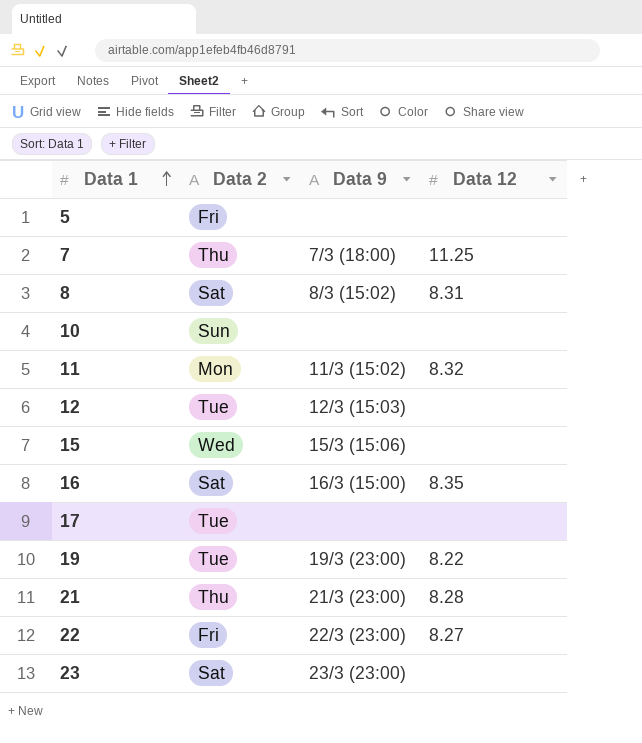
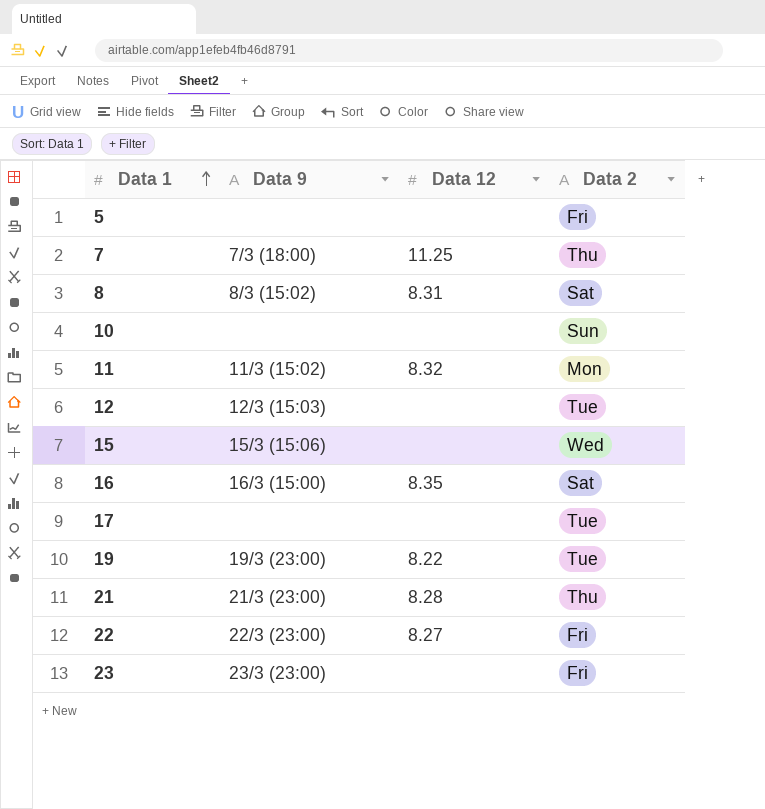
column Data 2 | position: 2 -> 4
23 | Data 2: Sat -> Fri

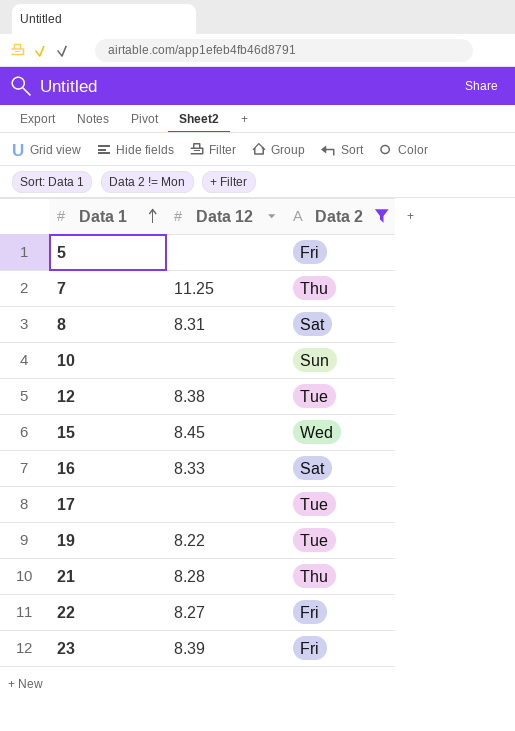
filter: none -> Data 2 != Mon
column Data 9 | position: 2 -> none
12 | Data 12: none -> 8.38
15 | Data 12: none -> 8.45
16 | Data 12: 8.35 -> 8.33
23 | Data 12: none -> 8.39

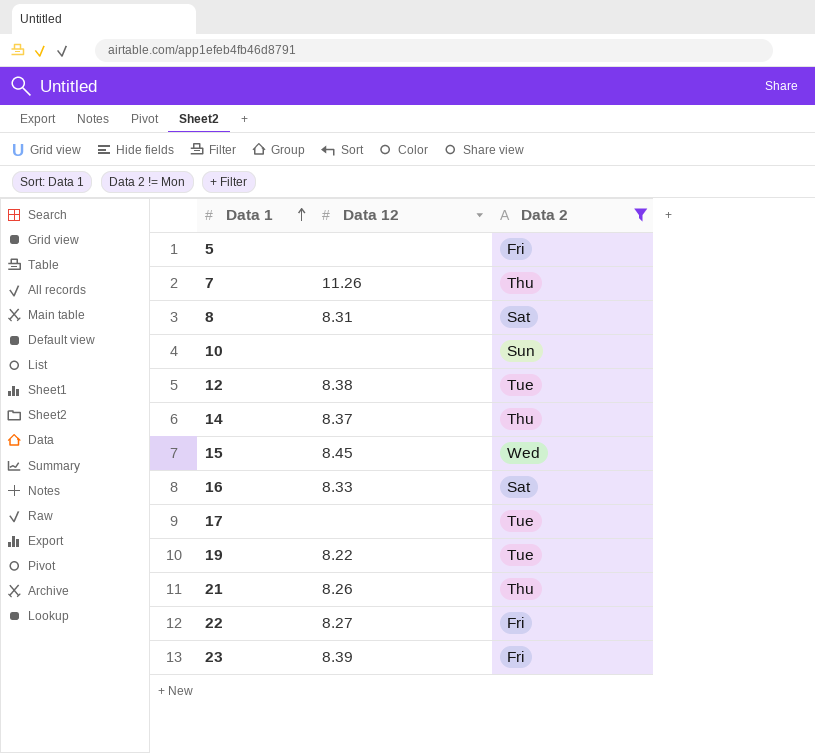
7 | Data 12: 11.25 -> 11.26
row 14: none -> 8.37 | Thu
21 | Data 12: 8.28 -> 8.26

